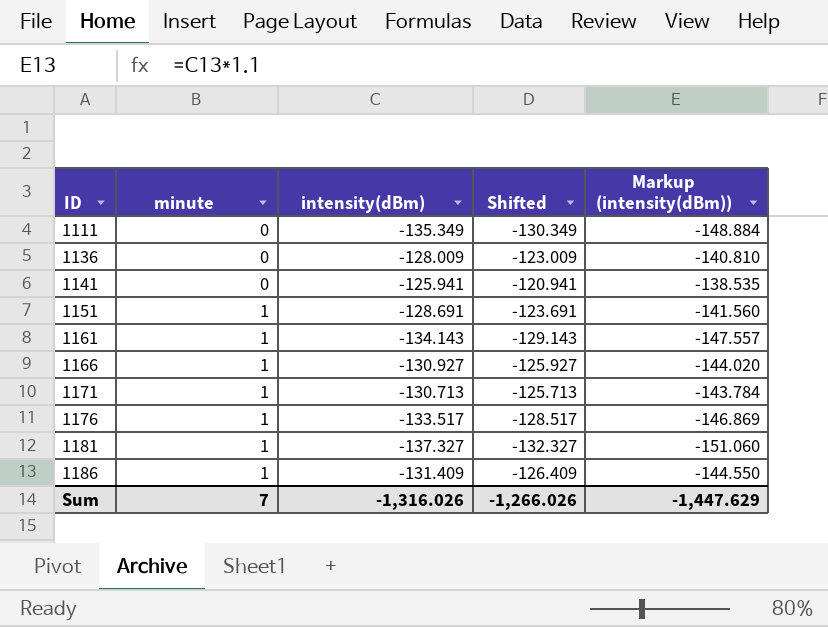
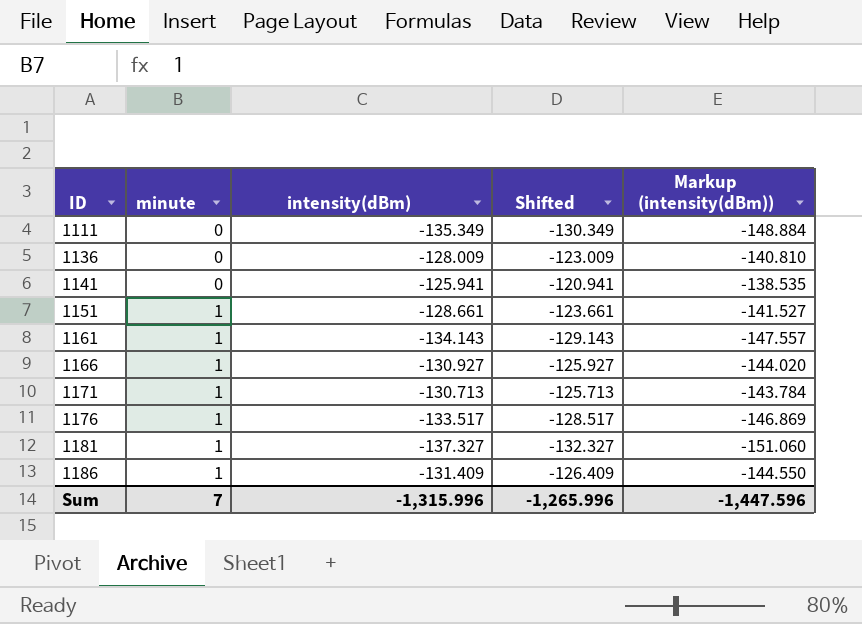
1151 | intensity(dBm): -128.691 -> -128.661
1151 | Shifted: -123.691 -> -123.661
1151 | Markup (intensity(dBm)): -141.560 -> -141.527
Sum | intensity(dBm): -1,316.026 -> -1,315.996
Sum | Shifted: -1,266.026 -> -1,265.996
Sum | Markup (intensity(dBm)): -1,447.629 -> -1,447.596

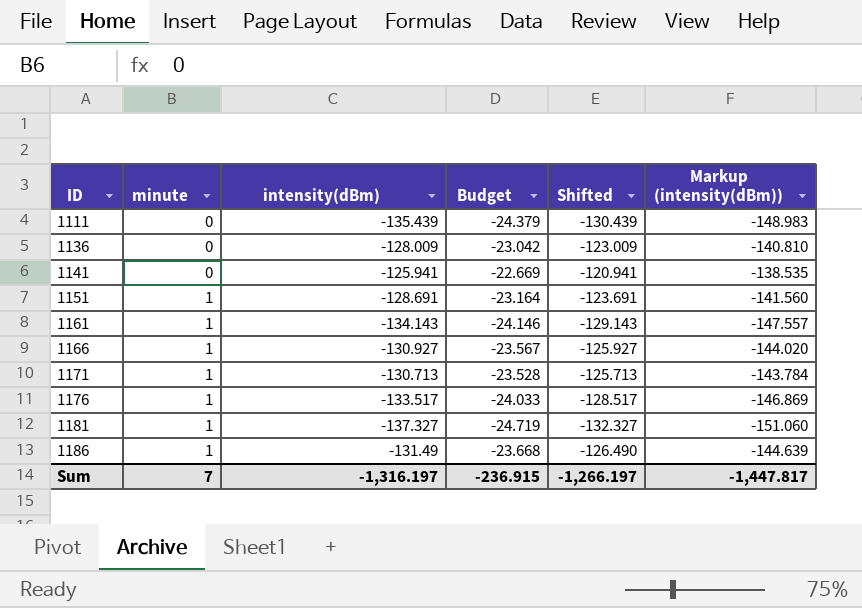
column Budget | formula: none -> [intensity(dBm)] * 0.18
1111 | intensity(dBm): -135.349 -> -135.439
1111 | Shifted: -130.349 -> -130.439
1111 | Markup (intensity(dBm)): -148.884 -> -148.983
1151 | intensity(dBm): -128.661 -> -128.691
1151 | Shifted: -123.661 -> -123.691
1151 | Markup (intensity(dBm)): -141.527 -> -141.560
1186 | intensity(dBm): -131.409 -> -131.49
1186 | Shifted: -126.409 -> -126.490
1186 | Markup (intensity(dBm)): -144.550 -> -144.639
Sum | intensity(dBm): -1,315.996 -> -1,316.197
Sum | Shifted: -1,265.996 -> -1,266.197
Sum | Markup (intensity(dBm)): -1,447.596 -> -1,447.817

